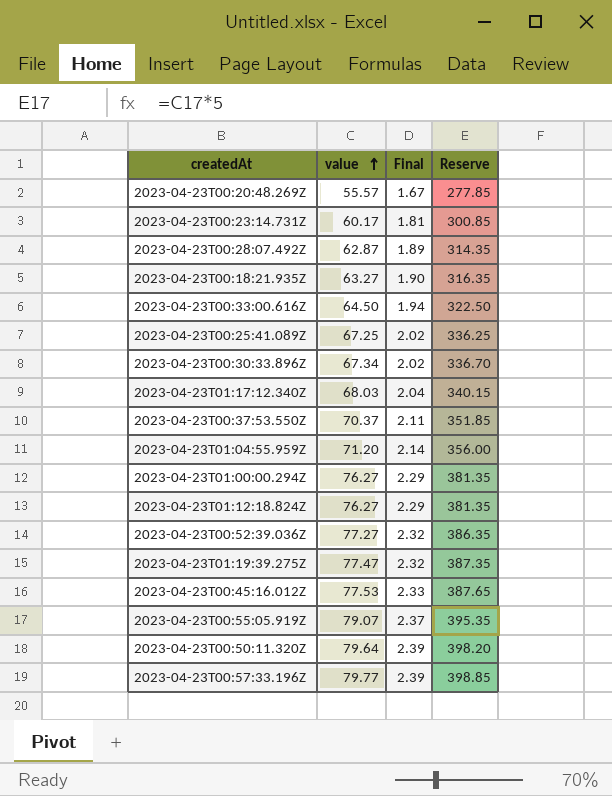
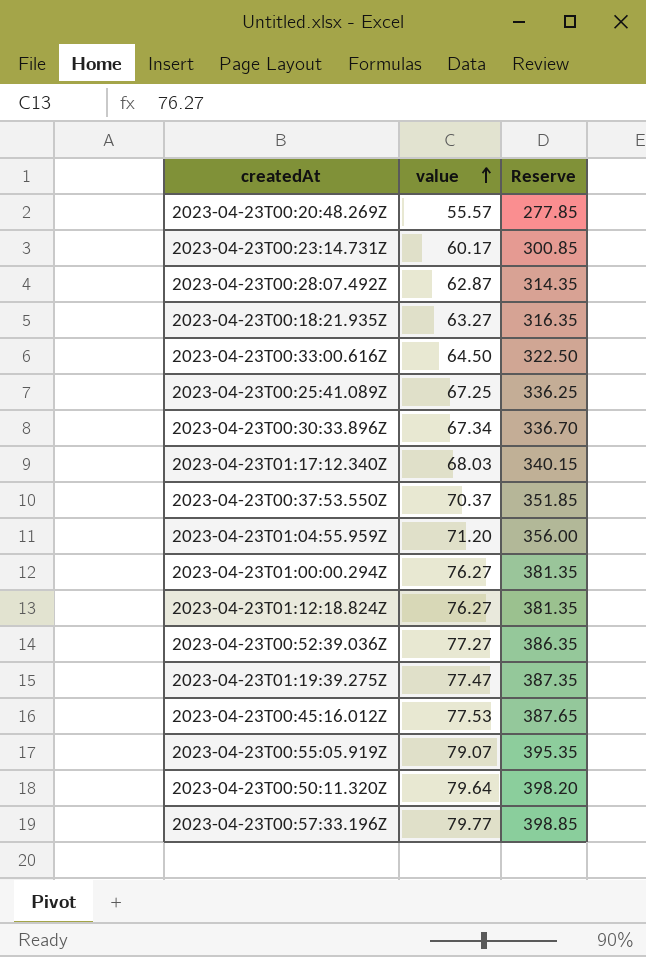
column Final | formula: [value] * 0.03 -> none

